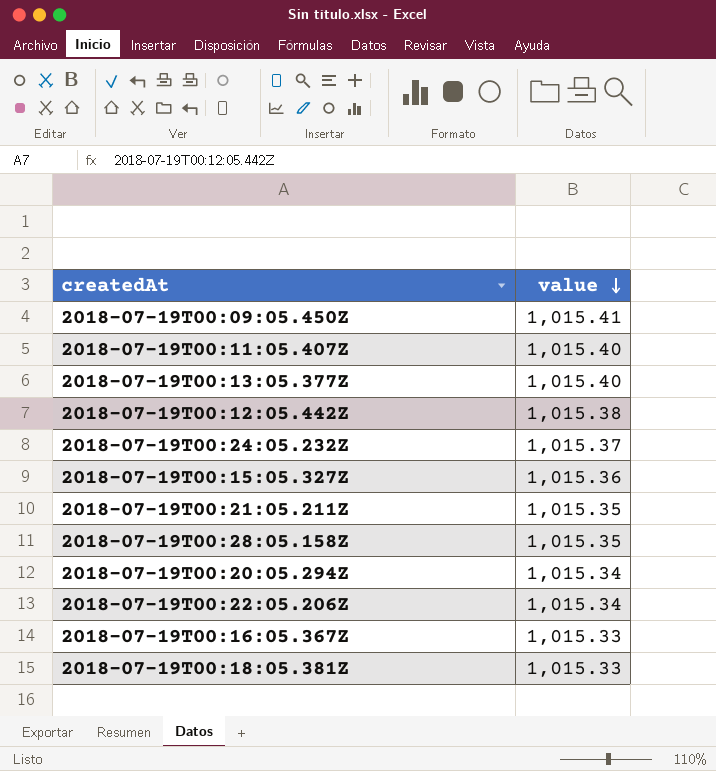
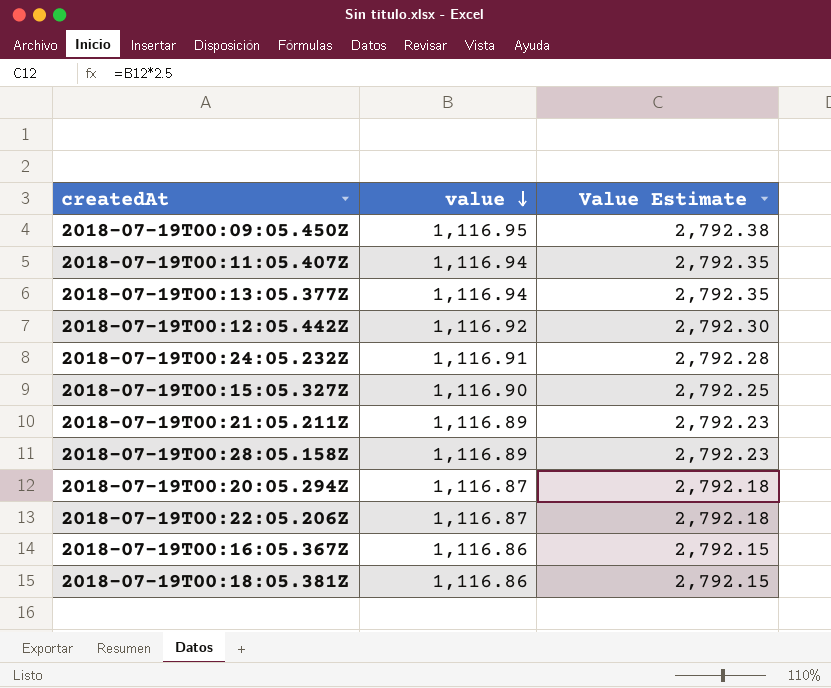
column Value Estimate | formula: none -> [value] * 2.5
2018-07-19T00:09:05.450Z | value: 1,015.41 -> 1,116.95
2018-07-19T00:11:05.407Z | value: 1,015.40 -> 1,116.94
2018-07-19T00:13:05.377Z | value: 1,015.40 -> 1,116.94
2018-07-19T00:12:05.442Z | value: 1,015.38 -> 1,116.92
2018-07-19T00:24:05.232Z | value: 1,015.37 -> 1,116.91
2018-07-19T00:15:05.327Z | value: 1,015.36 -> 1,116.90
2018-07-19T00:21:05.211Z | value: 1,015.35 -> 1,116.89
2018-07-19T00:28:05.158Z | value: 1,015.35 -> 1,116.89
2018-07-19T00:20:05.294Z | value: 1,015.34 -> 1,116.87
2018-07-19T00:22:05.206Z | value: 1,015.34 -> 1,116.87
2018-07-19T00:16:05.367Z | value: 1,015.33 -> 1,116.86
2018-07-19T00:18:05.381Z | value: 1,015.33 -> 1,116.86

